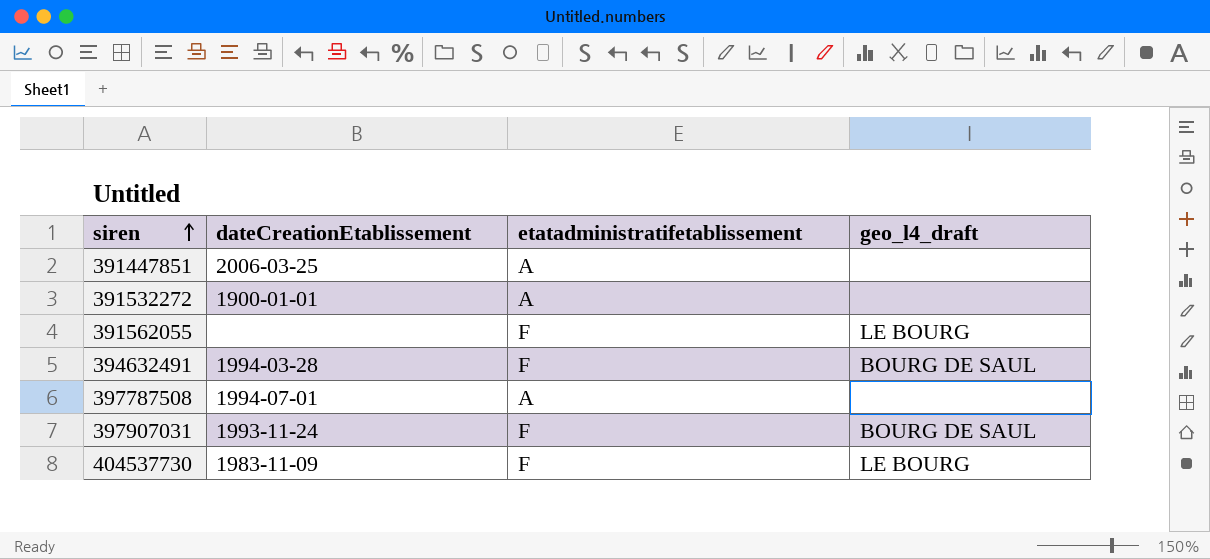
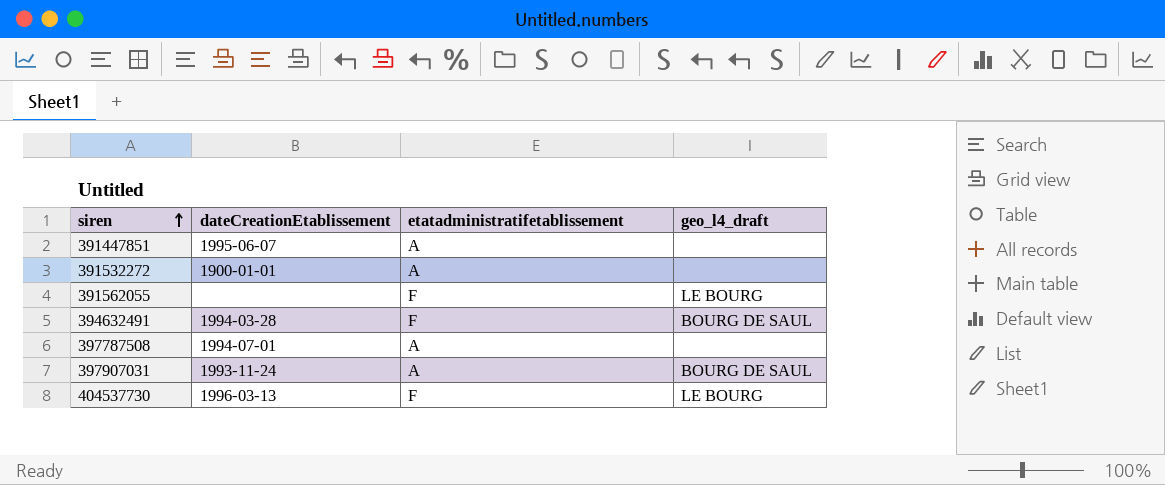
391447851 | dateCreationEtablissement: 2006-03-25 -> 1995-06-07
397907031 | etatadministratifetablissement: F -> A
404537730 | dateCreationEtablissement: 1983-11-09 -> 1996-03-13

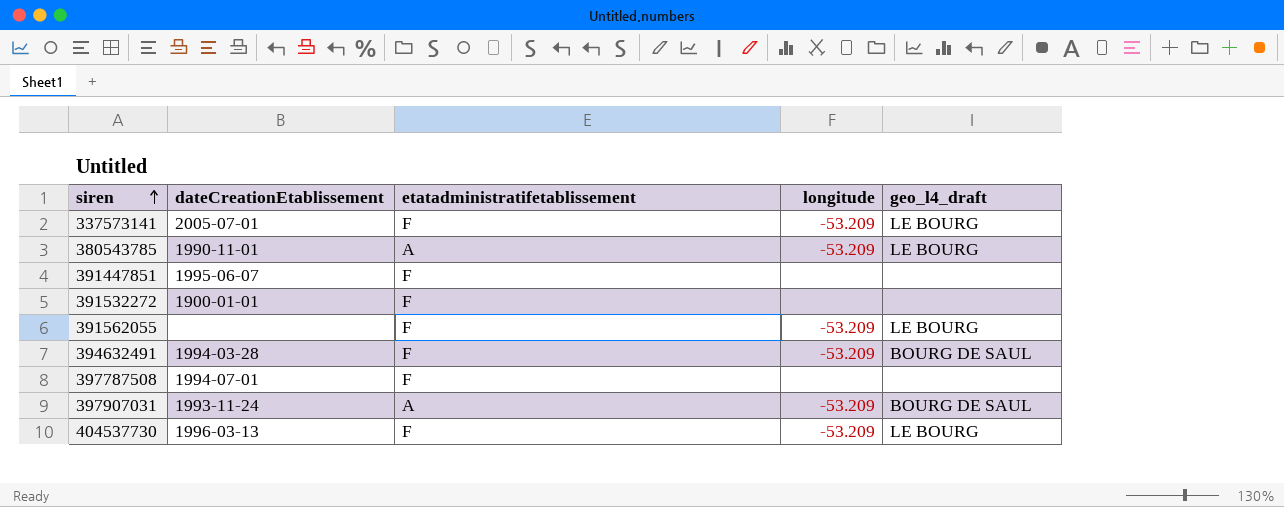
column longitude | position: none -> 4
row 337573141: none -> 2005-07-01 | F | -53.209 | LE BOURG
row 380543785: none -> 1990-11-01 | A | -53.209 | LE BOURG
391447851 | etatadministratifetablissement: A -> F
391532272 | etatadministratifetablissement: A -> F
397787508 | etatadministratifetablissement: A -> F

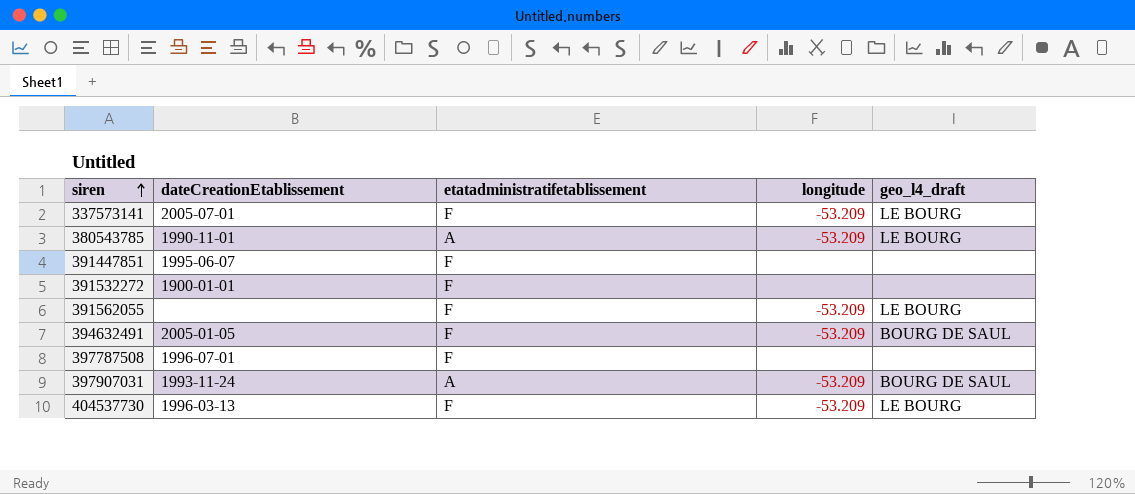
394632491 | dateCreationEtablissement: 1994-03-28 -> 2005-01-05
397787508 | dateCreationEtablissement: 1994-07-01 -> 1996-07-01

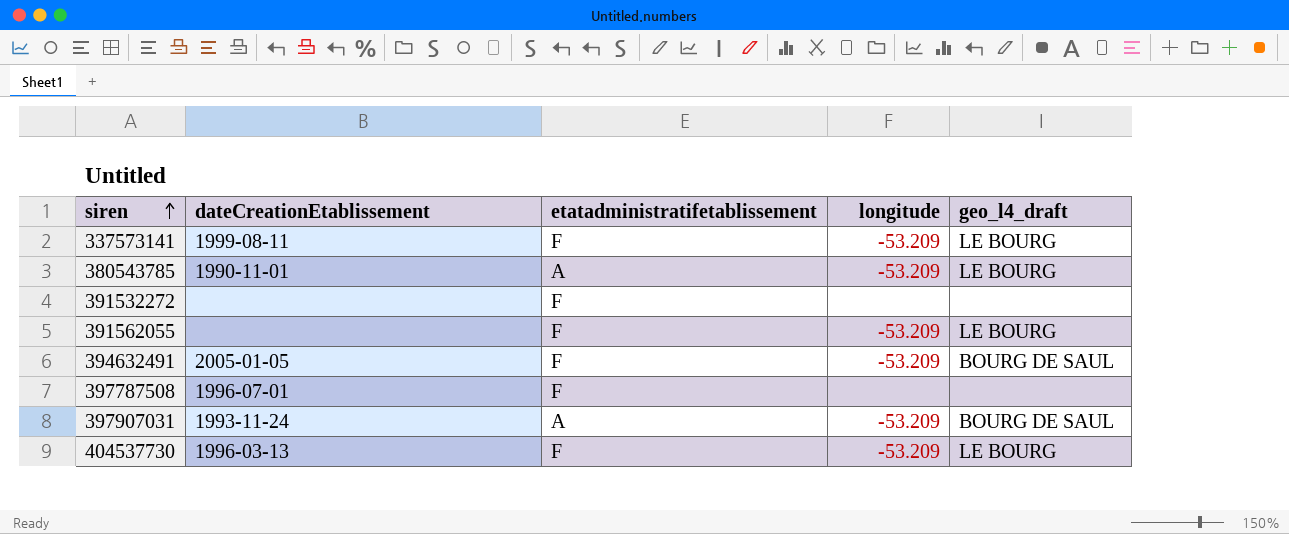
row 391447851: 1995-06-07 | F | none | none -> none
337573141 | dateCreationEtablissement: 2005-07-01 -> 1999-08-11
391532272 | dateCreationEtablissement: 1900-01-01 -> none

